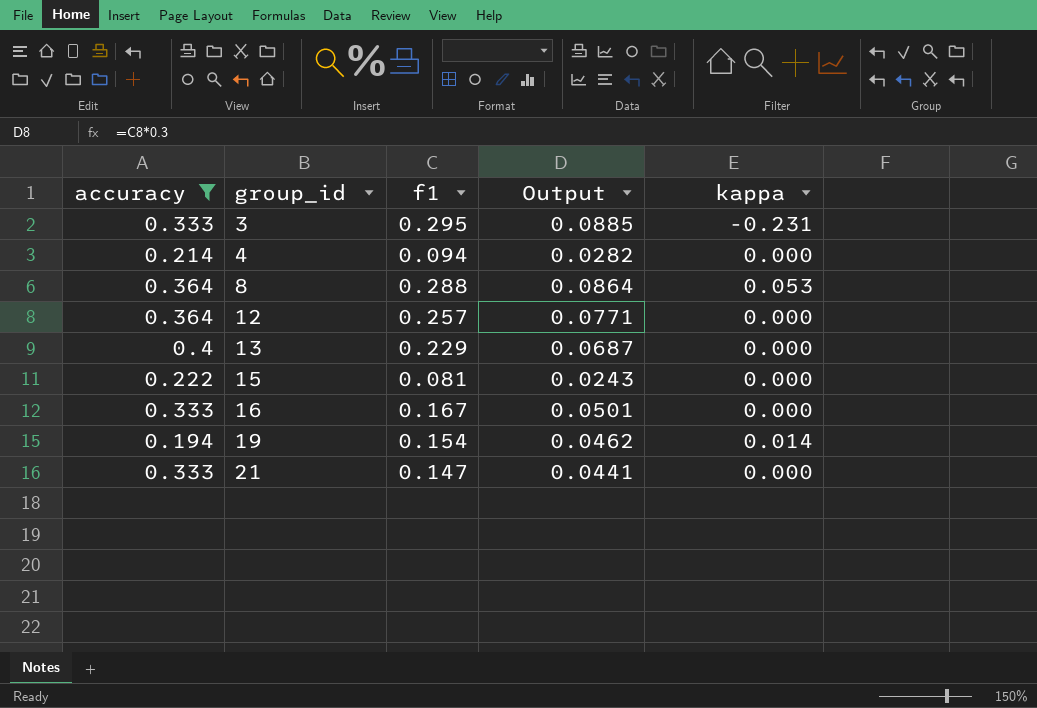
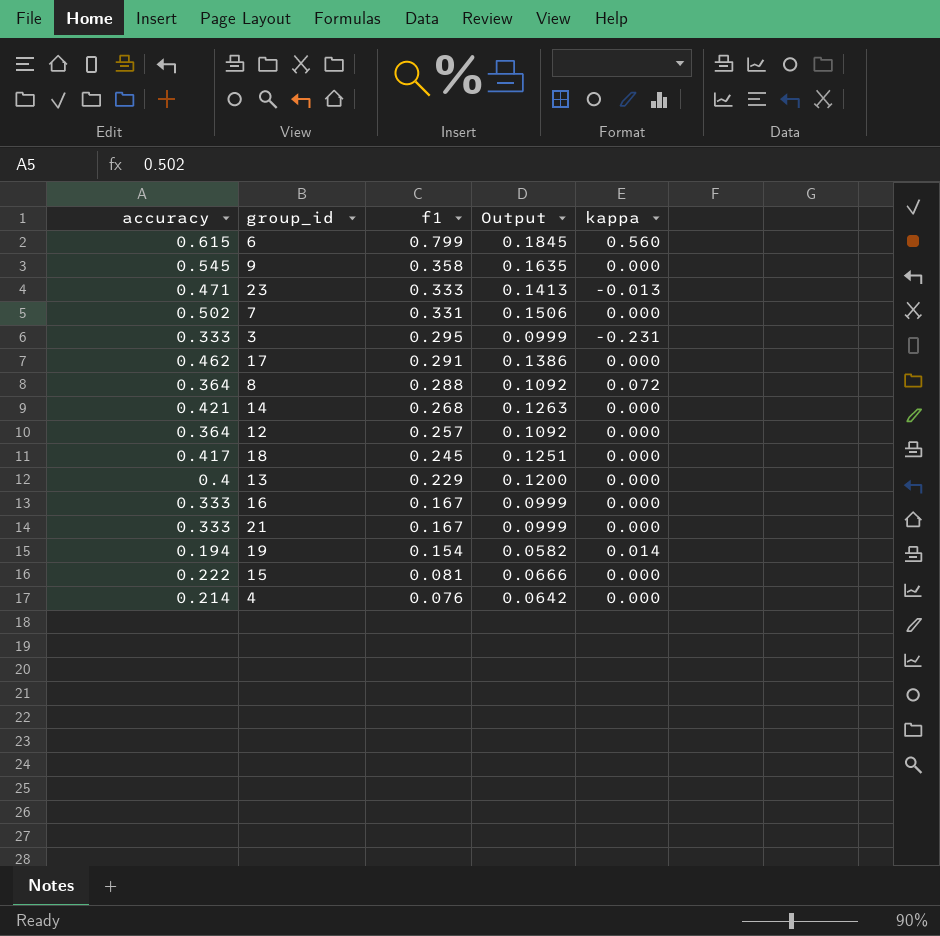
filter: accuracy <= 0.4 -> none
row order: group_id ascending -> f1 descending
column Output | formula: [f1] * 0.3 -> [accuracy] * 0.3
8 | kappa: 0.053 -> 0.072
21 | f1: 0.147 -> 0.167
4 | f1: 0.094 -> 0.076

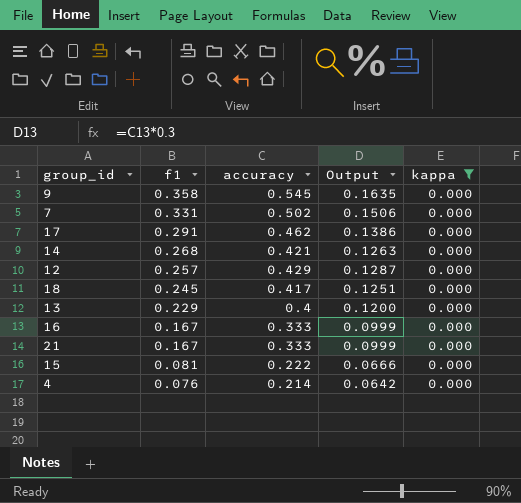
filter: none -> kappa = 0.000
column accuracy | position: 1 -> 3
12 | accuracy: 0.364 -> 0.429
12 | Output: 0.1092 -> 0.1287

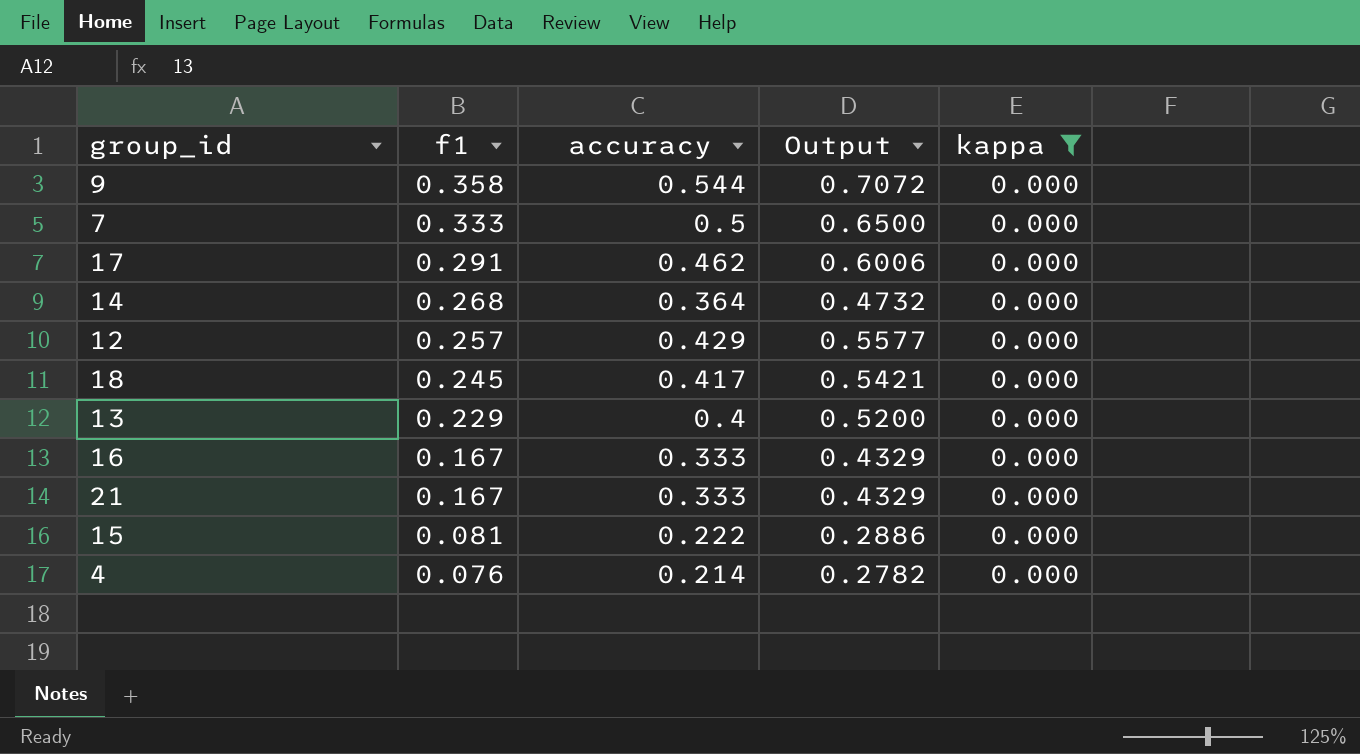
column Output | formula: [accuracy] * 0.3 -> [accuracy] * 1.3
9 | accuracy: 0.545 -> 0.544
7 | f1: 0.331 -> 0.333
7 | accuracy: 0.502 -> 0.5
14 | accuracy: 0.421 -> 0.364

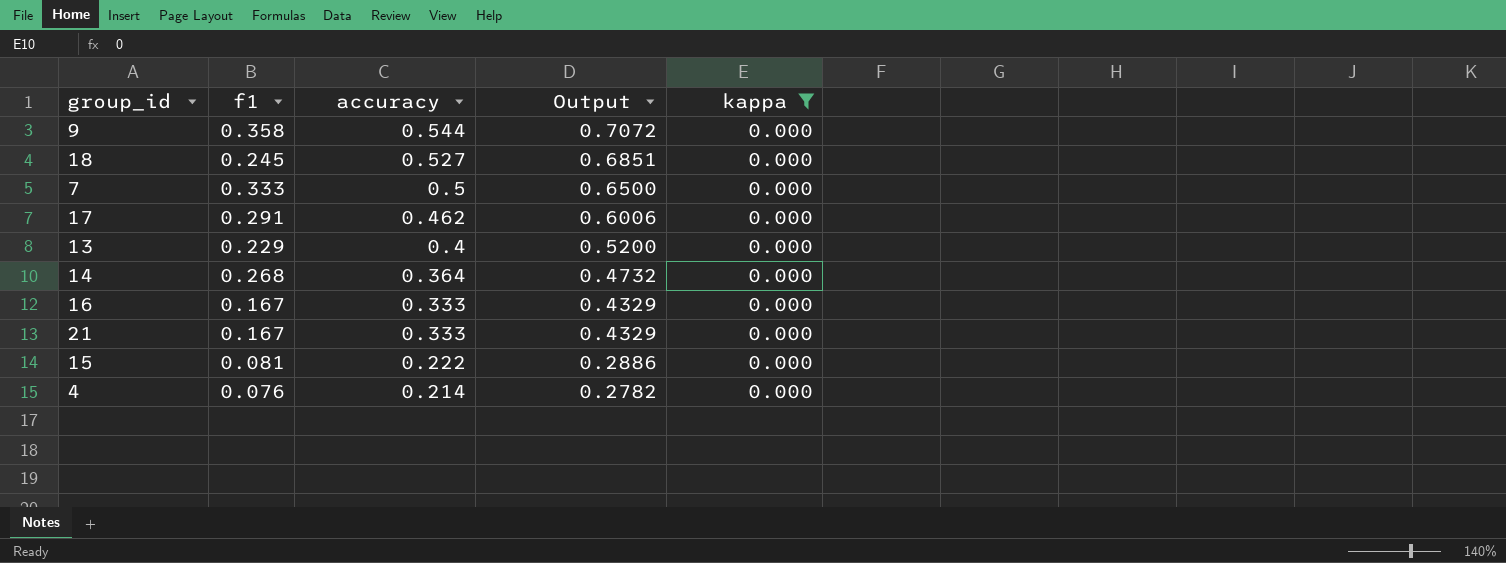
row order: f1 descending -> accuracy descending
row 12: 0.257 | 0.429 | 0.5577 | 0.000 -> none
18 | accuracy: 0.417 -> 0.527
18 | Output: 0.5421 -> 0.6851

